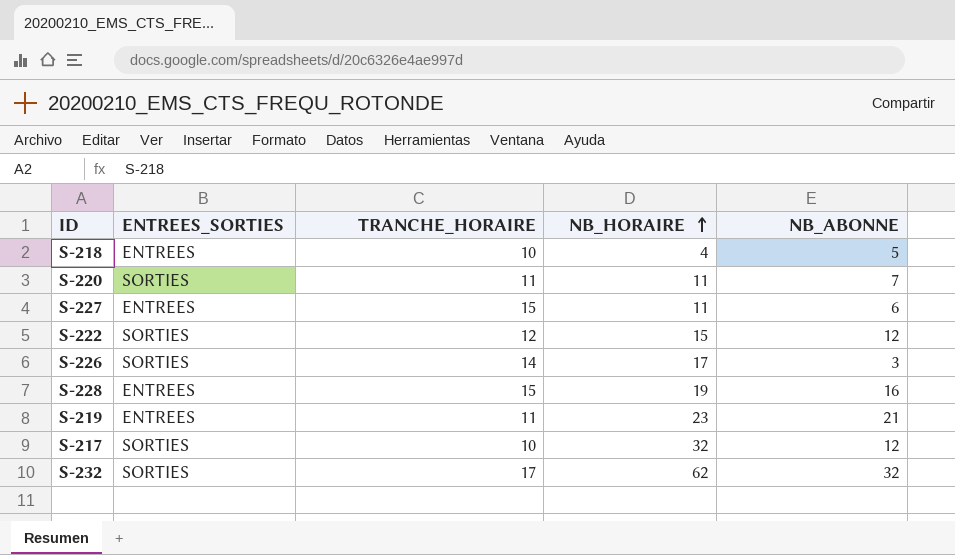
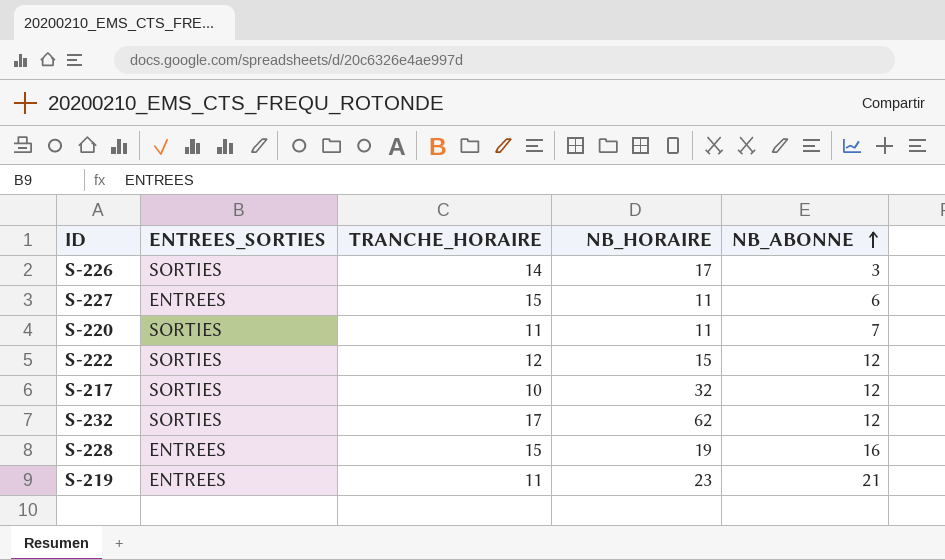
row order: NB_HORAIRE ascending -> NB_ABONNE ascending
row S-218: ENTREES | 10 | 4 | 5 -> none
S-232 | NB_ABONNE: 32 -> 12

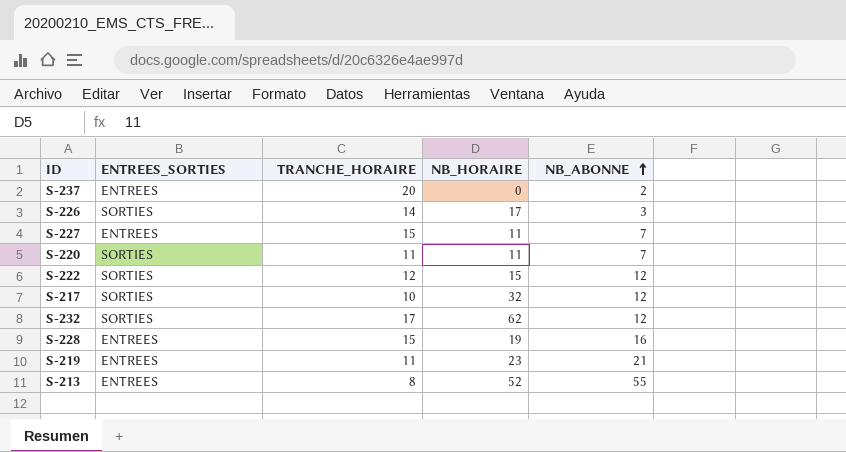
row S-237: none -> ENTREES | 20 | 0 | 2
S-227 | NB_ABONNE: 6 -> 7
row S-213: none -> ENTREES | 8 | 52 | 55

